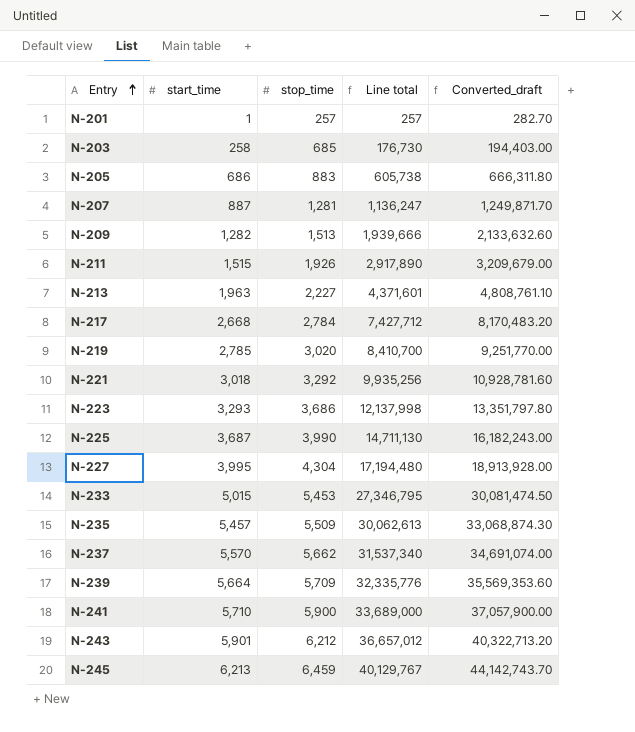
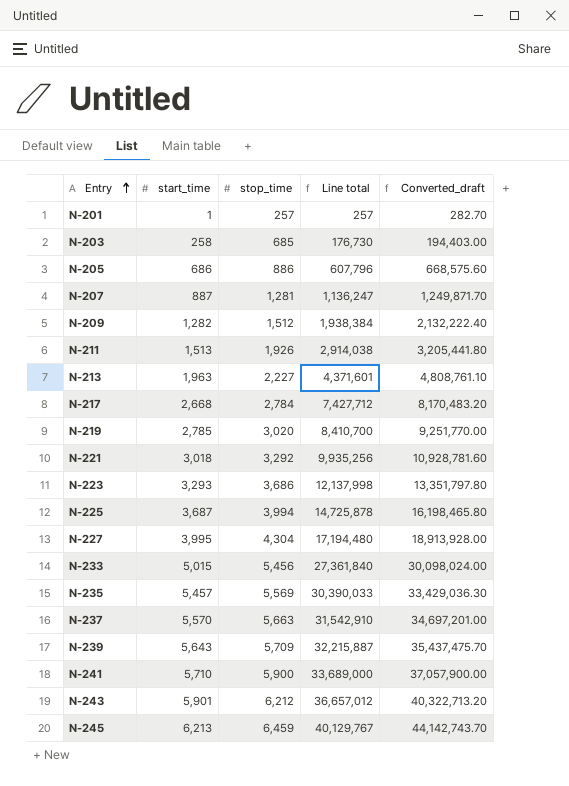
N-205 | stop_time: 883 -> 886
N-205 | Line total: 605,738 -> 607,796
N-205 | Converted_draft: 666,311.80 -> 668,575.60
N-209 | stop_time: 1,513 -> 1,512
N-209 | Line total: 1,939,666 -> 1,938,384
N-209 | Converted_draft: 2,133,632.60 -> 2,132,222.40
N-211 | start_time: 1,515 -> 1,513
N-211 | Line total: 2,917,890 -> 2,914,038
N-211 | Converted_draft: 3,209,679.00 -> 3,205,441.80
N-225 | stop_time: 3,990 -> 3,994
N-225 | Line total: 14,711,130 -> 14,725,878
N-225 | Converted_draft: 16,182,243.00 -> 16,198,465.80
N-233 | stop_time: 5,453 -> 5,456
N-233 | Line total: 27,346,795 -> 27,361,840
N-233 | Converted_draft: 30,081,474.50 -> 30,098,024.00
N-235 | stop_time: 5,509 -> 5,569
N-235 | Line total: 30,062,613 -> 30,390,033
N-235 | Converted_draft: 33,068,874.30 -> 33,429,036.30
N-237 | stop_time: 5,662 -> 5,663
N-237 | Line total: 31,537,340 -> 31,542,910
N-237 | Converted_draft: 34,691,074.00 -> 34,697,201.00
N-239 | start_time: 5,664 -> 5,643
N-239 | Line total: 32,335,776 -> 32,215,887
N-239 | Converted_draft: 35,569,353.60 -> 35,437,475.70

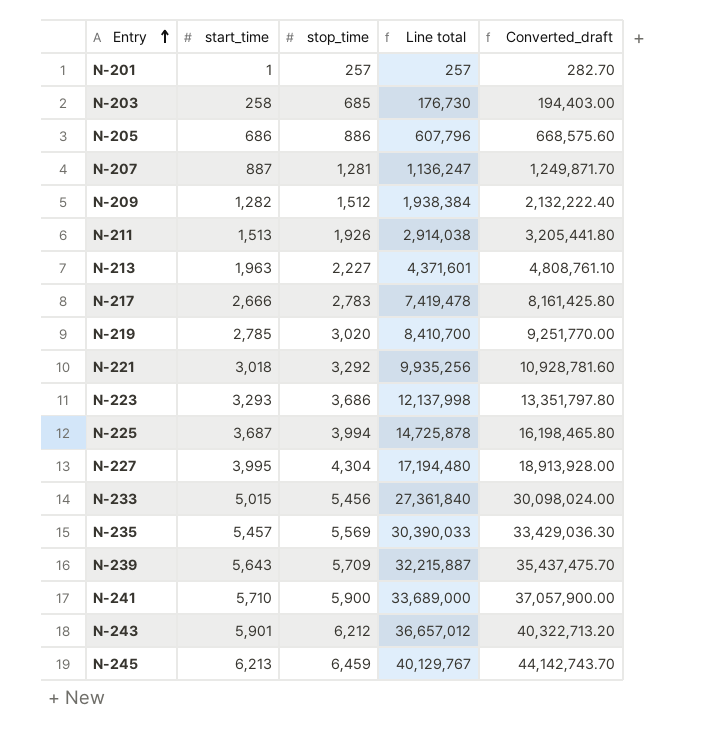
row N-237: 5,570 | 5,663 | 31,542,910 | 34,697,201.00 -> none
N-217 | start_time: 2,668 -> 2,666
N-217 | stop_time: 2,784 -> 2,783
N-217 | Line total: 7,427,712 -> 7,419,478
N-217 | Converted_draft: 8,170,483.20 -> 8,161,425.80

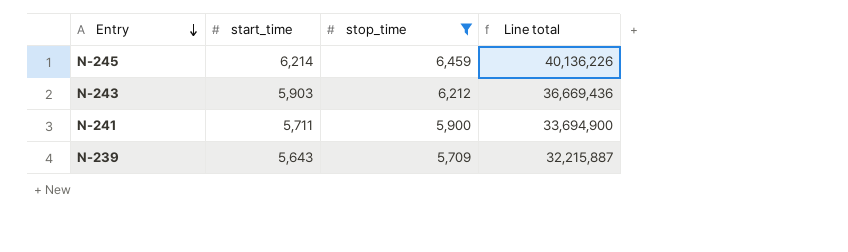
filter: none -> stop_time >= 5,709
row order: Entry ascending -> Entry descending
column Converted_draft | formula: [Line total] * 1.1 -> none
N-245 | start_time: 6,213 -> 6,214
N-245 | Line total: 40,129,767 -> 40,136,226
N-243 | start_time: 5,901 -> 5,903
N-243 | Line total: 36,657,012 -> 36,669,436
N-241 | start_time: 5,710 -> 5,711
N-241 | Line total: 33,689,000 -> 33,694,900

